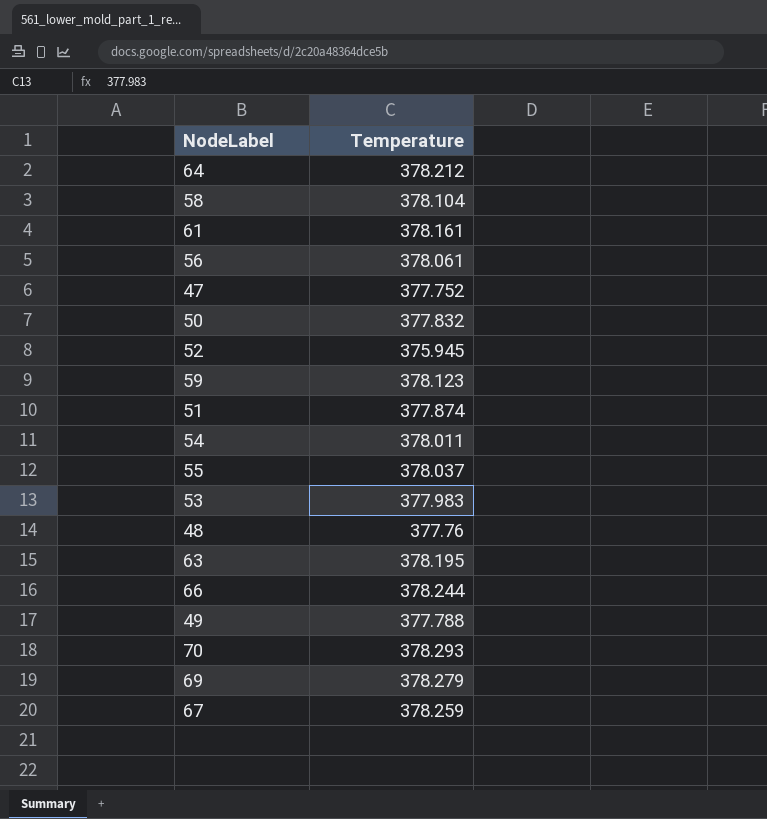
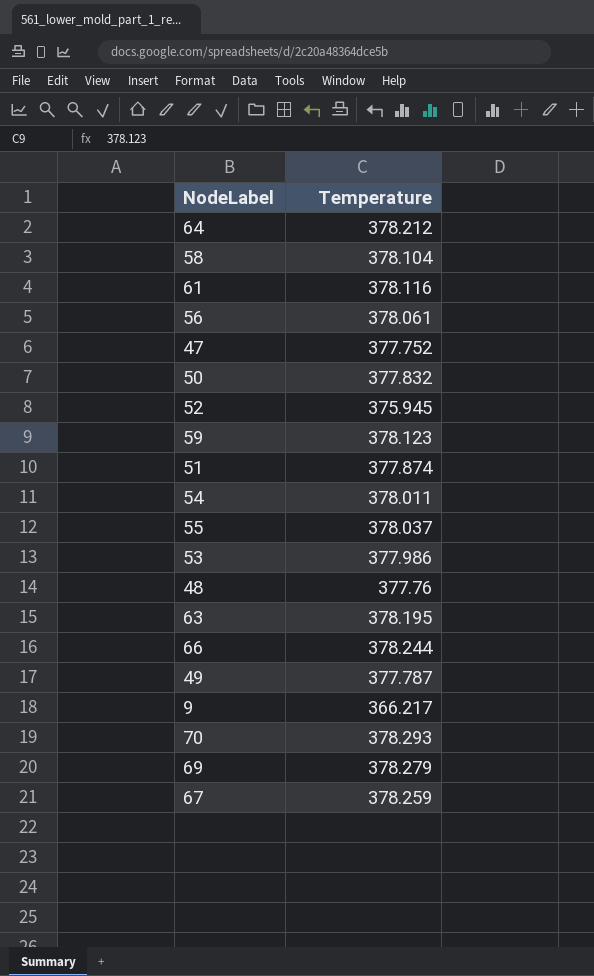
61 | Temperature: 378.161 -> 378.116
53 | Temperature: 377.983 -> 377.986
49 | Temperature: 377.788 -> 377.787
row 9: none -> 366.217

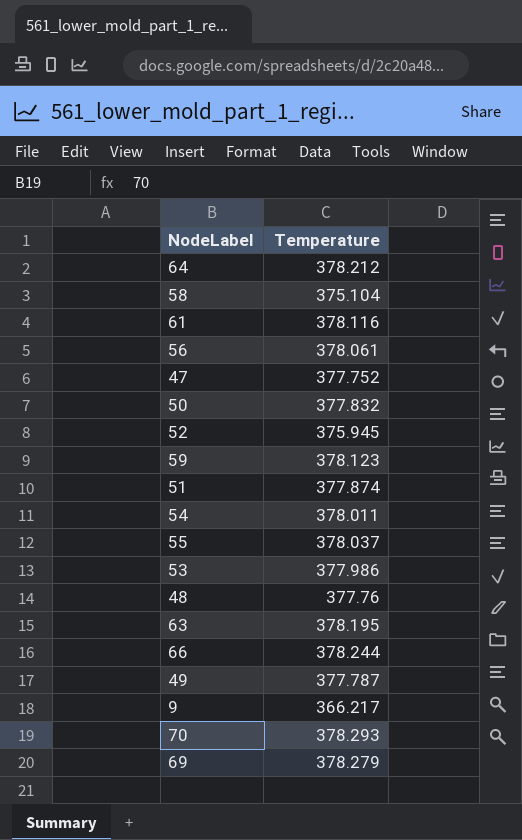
row 67: 378.259 -> none
58 | Temperature: 378.104 -> 375.104

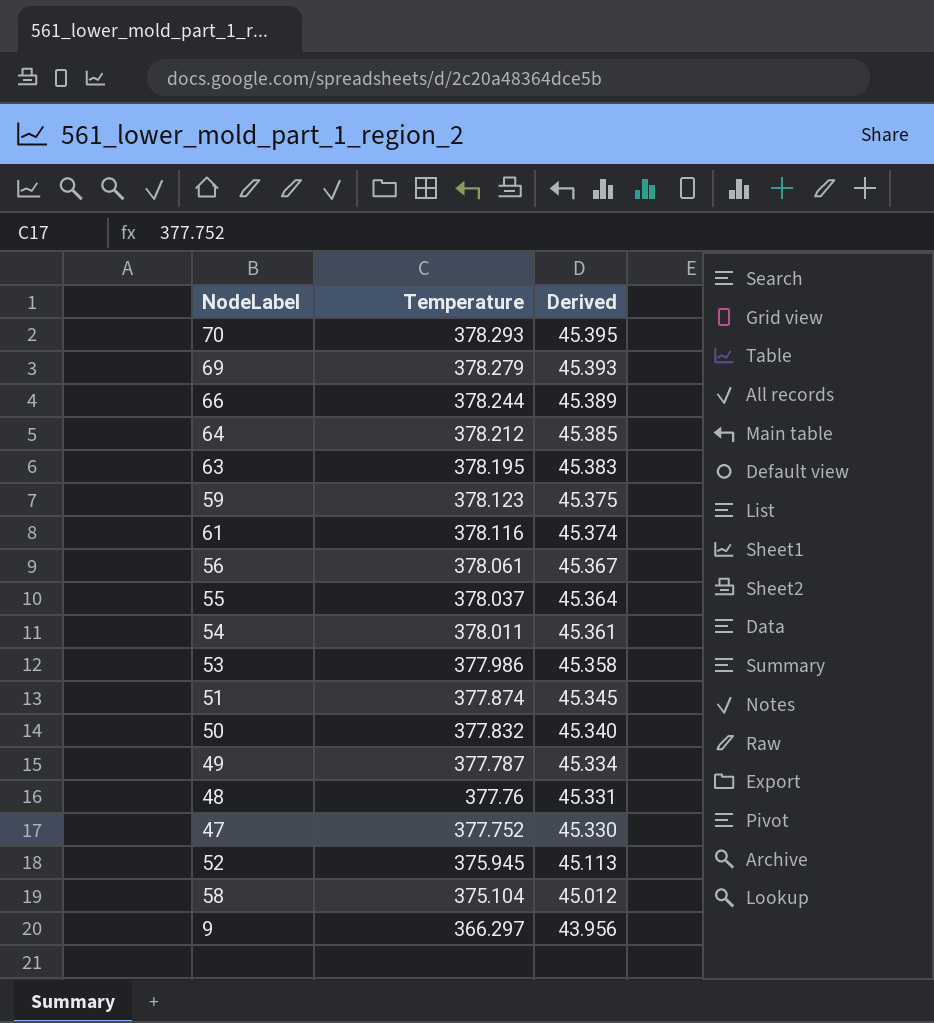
row order: none -> Temperature descending
column Derived | formula: none -> [Temperature] * 0.12
9 | Temperature: 366.217 -> 366.297

